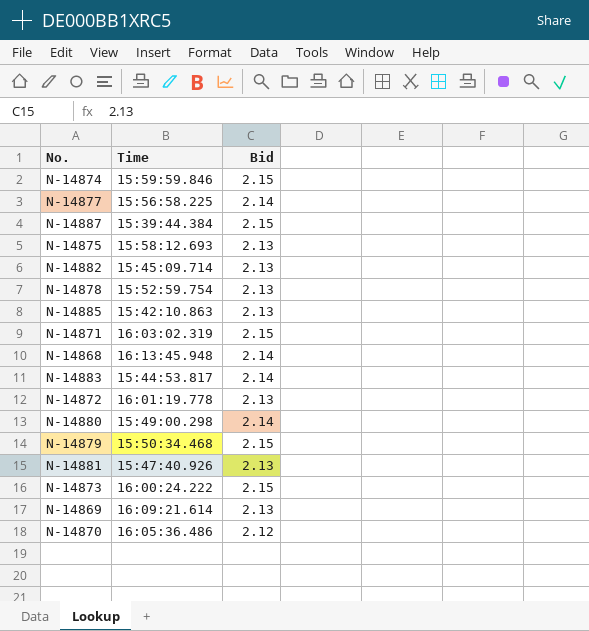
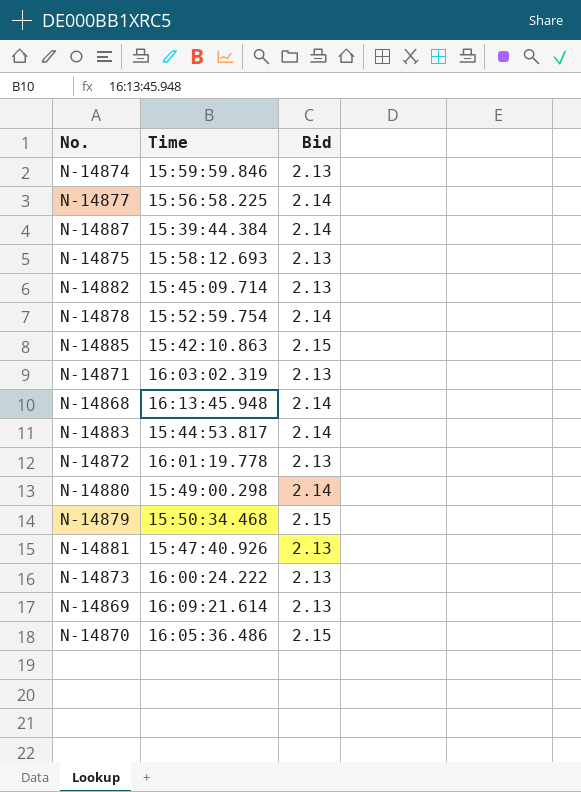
N-14874 | Bid: 2.15 -> 2.13
N-14887 | Bid: 2.15 -> 2.14
N-14878 | Bid: 2.13 -> 2.14
N-14885 | Bid: 2.13 -> 2.15
N-14871 | Bid: 2.15 -> 2.13
N-14873 | Bid: 2.15 -> 2.13
N-14870 | Bid: 2.12 -> 2.15

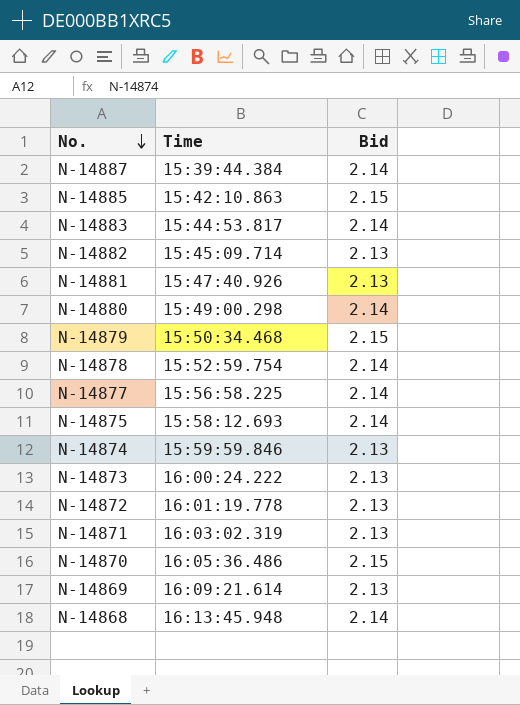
row order: none -> No. descending
N-14875 | Bid: 2.13 -> 2.14

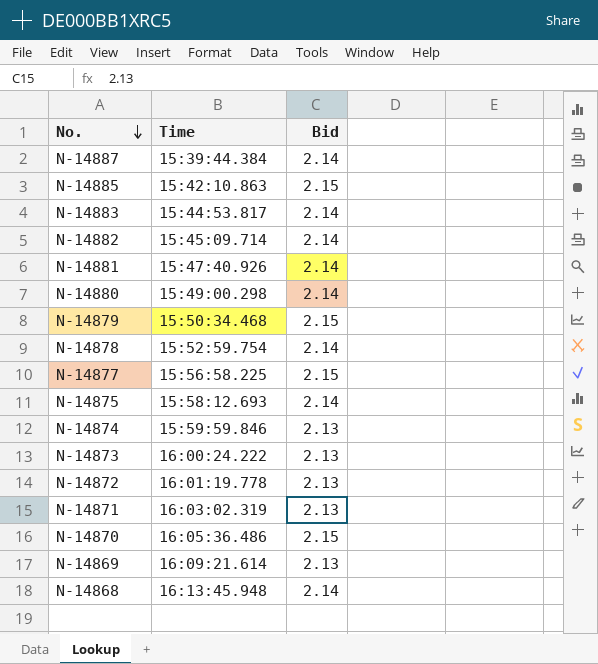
N-14882 | Bid: 2.13 -> 2.14
N-14881 | Bid: 2.13 -> 2.14
N-14877 | Bid: 2.14 -> 2.15

